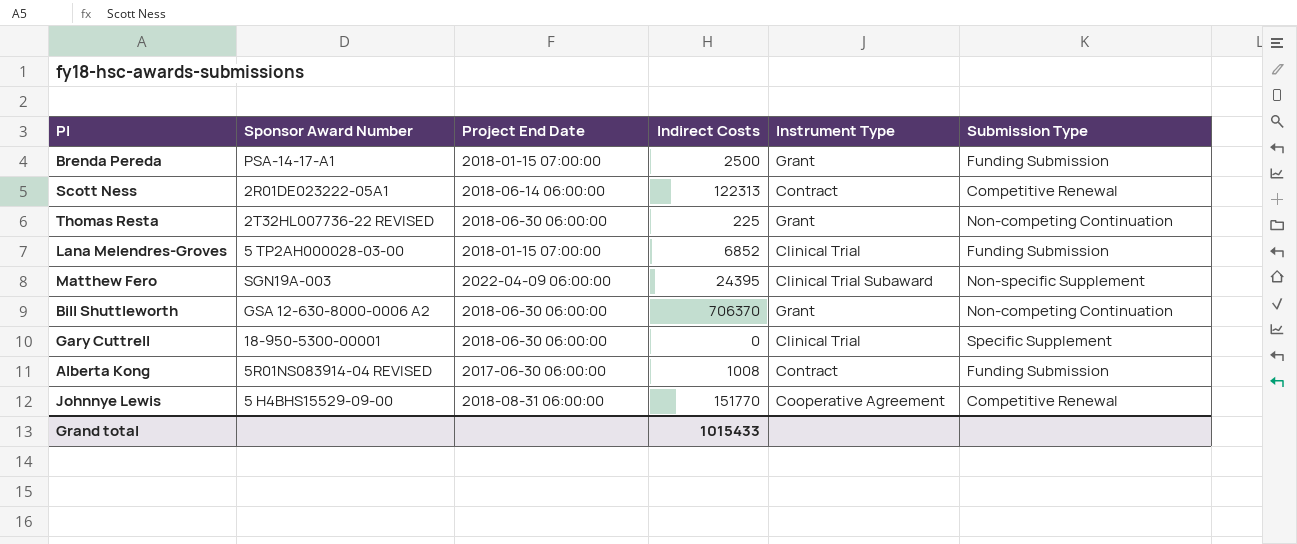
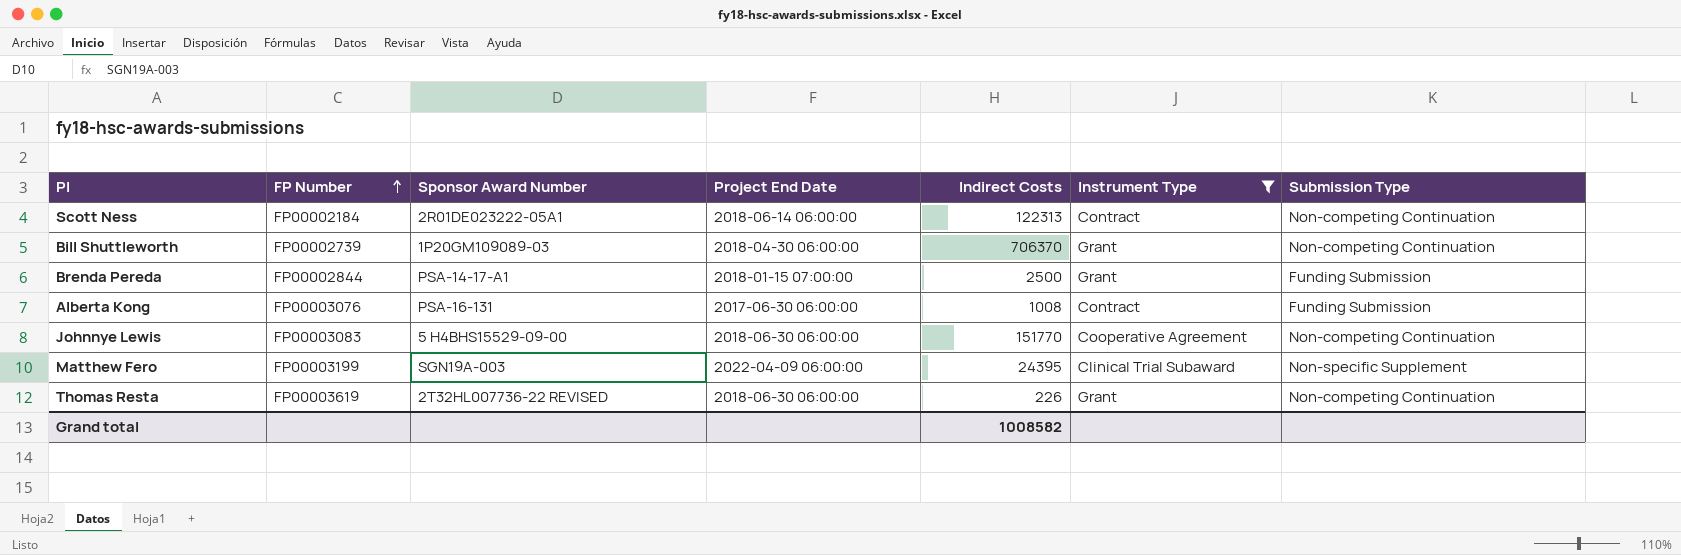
filter: none -> Instrument Type != Clinical Trial
row order: none -> FP Number ascending
column FP Number | position: none -> 2
Scott Ness | Submission Type: Competitive Renewal -> Non-competing Continuation
Bill Shuttleworth | Sponsor Award Number: GSA 12-630-8000-0006 A2 -> 1P20GM109089-03
Bill Shuttleworth | Project End Date: 2018-06-30 06:00:00 -> 2018-04-30 06:00:00
Alberta Kong | Sponsor Award Number: 5R01NS083914-04 REVISED -> PSA-16-131
Johnnye Lewis | Project End Date: 2018-08-31 06:00:00 -> 2018-06-30 06:00:00
Johnnye Lewis | Submission Type: Competitive Renewal -> Non-competing Continuation
Thomas Resta | Indirect Costs: 225 -> 226
Grand total | Indirect Costs: 1015433 -> 1008582

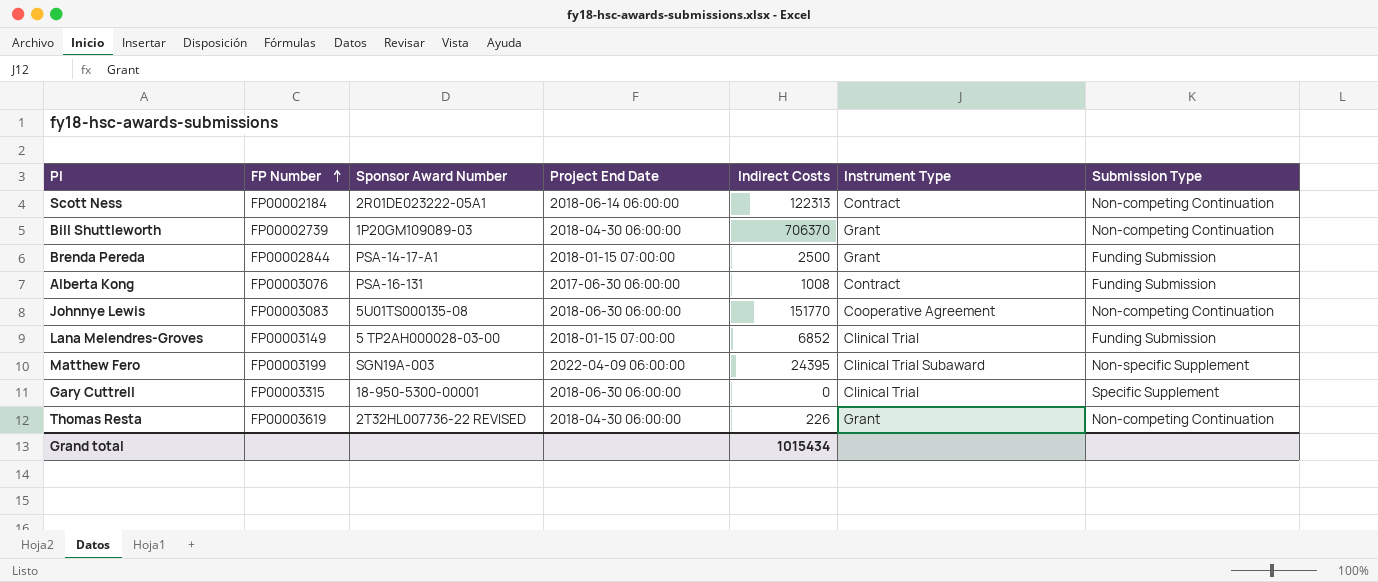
filter: Instrument Type != Clinical Trial -> none
Johnnye Lewis | Sponsor Award Number: 5 H4BHS15529-09-00 -> 5U01TS000135-08
Thomas Resta | Project End Date: 2018-06-30 06:00:00 -> 2018-04-30 06:00:00
Grand total | Indirect Costs: 1008582 -> 1015434

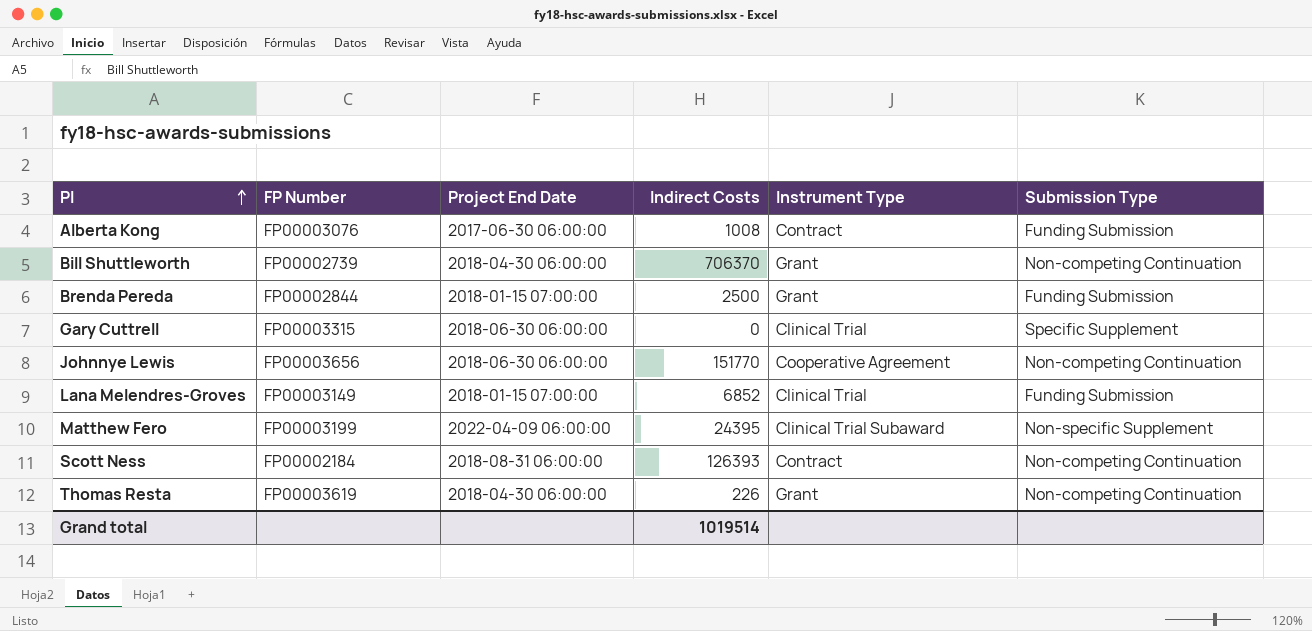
row order: FP Number ascending -> PI ascending
column Sponsor Award Number | position: 3 -> none
Johnnye Lewis | FP Number: FP00003083 -> FP00003656
Scott Ness | Project End Date: 2018-06-14 06:00:00 -> 2018-08-31 06:00:00
Scott Ness | Indirect Costs: 122313 -> 126393
Grand total | Indirect Costs: 1015434 -> 1019514

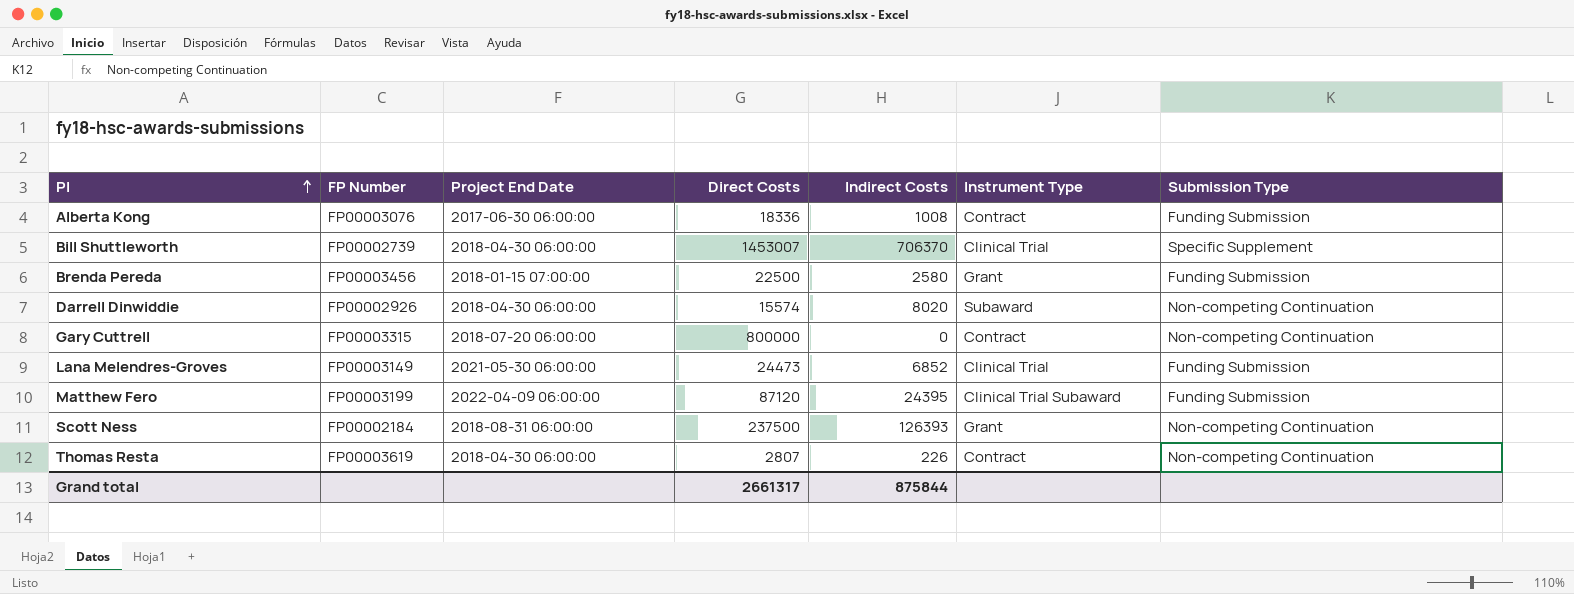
column Direct Costs | position: none -> 4
row Johnnye Lewis: FP00003656 | 2018-06-30 06:00:00 | 151770 | Cooperative Agreement | Non-competing Continuation -> none
Bill Shuttleworth | Instrument Type: Grant -> Clinical Trial
Bill Shuttleworth | Submission Type: Non-competing Continuation -> Specific Supplement
Brenda Pereda | FP Number: FP00002844 -> FP00003456
Brenda Pereda | Indirect Costs: 2500 -> 2580
row Darrell Dinwiddie: none -> FP00002926 | 2018-04-30 06:00:00 | 15574 | 8020 | Subaward | Non-competing Continuation
Gary Cuttrell | Project End Date: 2018-06-30 06:00:00 -> 2018-07-20 06:00:00
Gary Cuttrell | Instrument Type: Clinical Trial -> Contract
Gary Cuttrell | Submission Type: Specific Supplement -> Non-competing Continuation
Lana Melendres-Groves | Project End Date: 2018-01-15 07:00:00 -> 2021-05-30 06:00:00
Matthew Fero | Submission Type: Non-specific Supplement -> Funding Submission
Scott Ness | Instrument Type: Contract -> Grant
Thomas Resta | Instrument Type: Grant -> Contract
Grand total | Indirect Costs: 1019514 -> 875844

